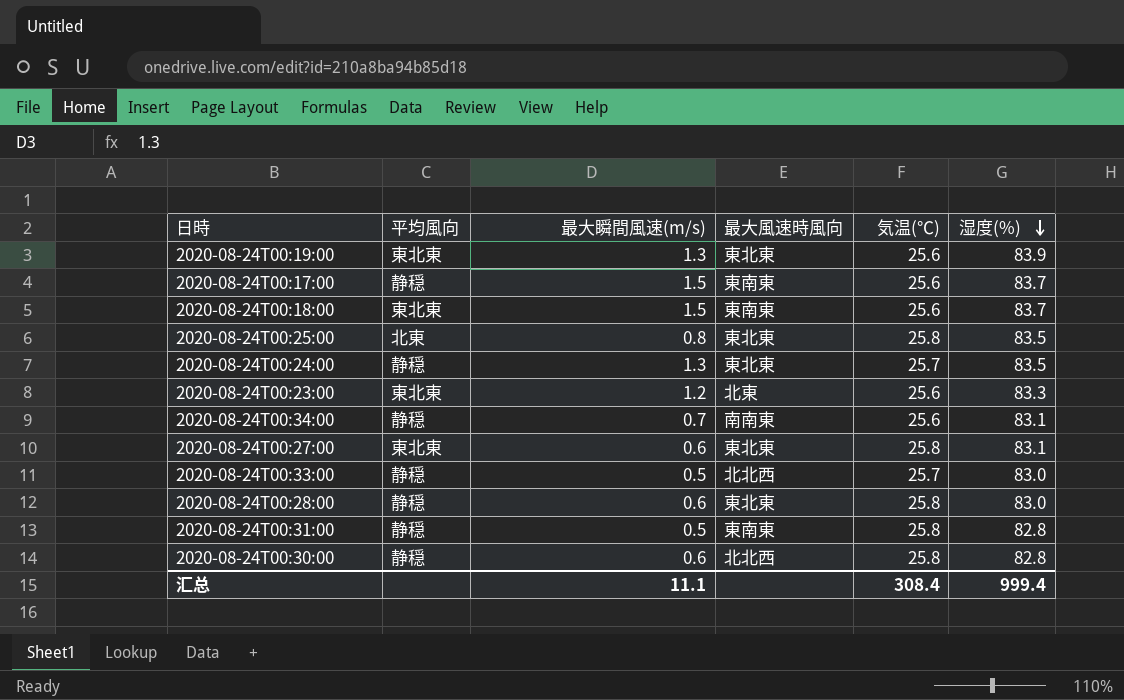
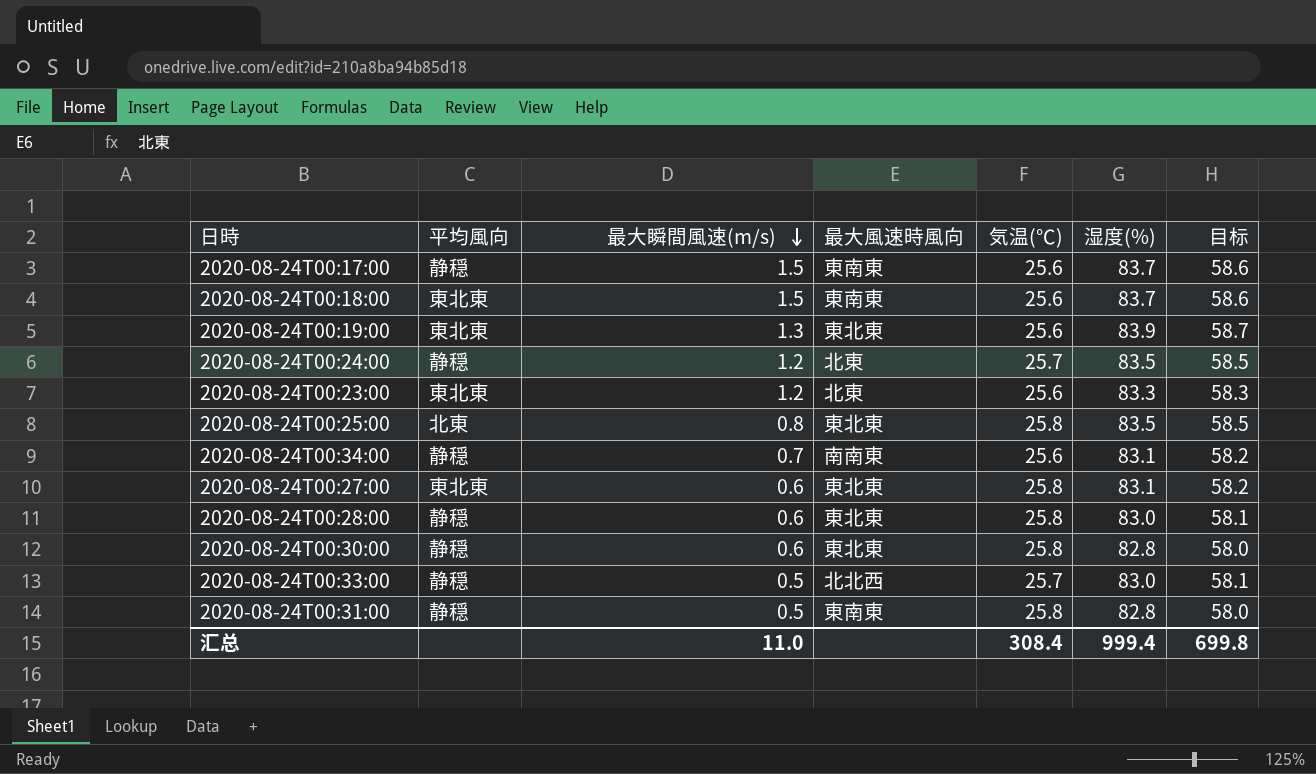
row order: 湿度(%) descending -> 最大瞬間風速(m/s) descending
column 目标 | formula: none -> [湿度(%)] * 0.7
2020-08-24T00:24:00 | 最大瞬間風速(m/s): 1.3 -> 1.2
2020-08-24T00:24:00 | 最大風速時風向: 東北東 -> 北東
2020-08-24T00:30:00 | 最大風速時風向: 北北西 -> 東北東
汇总 | 最大瞬間風速(m/s): 11.1 -> 11.0

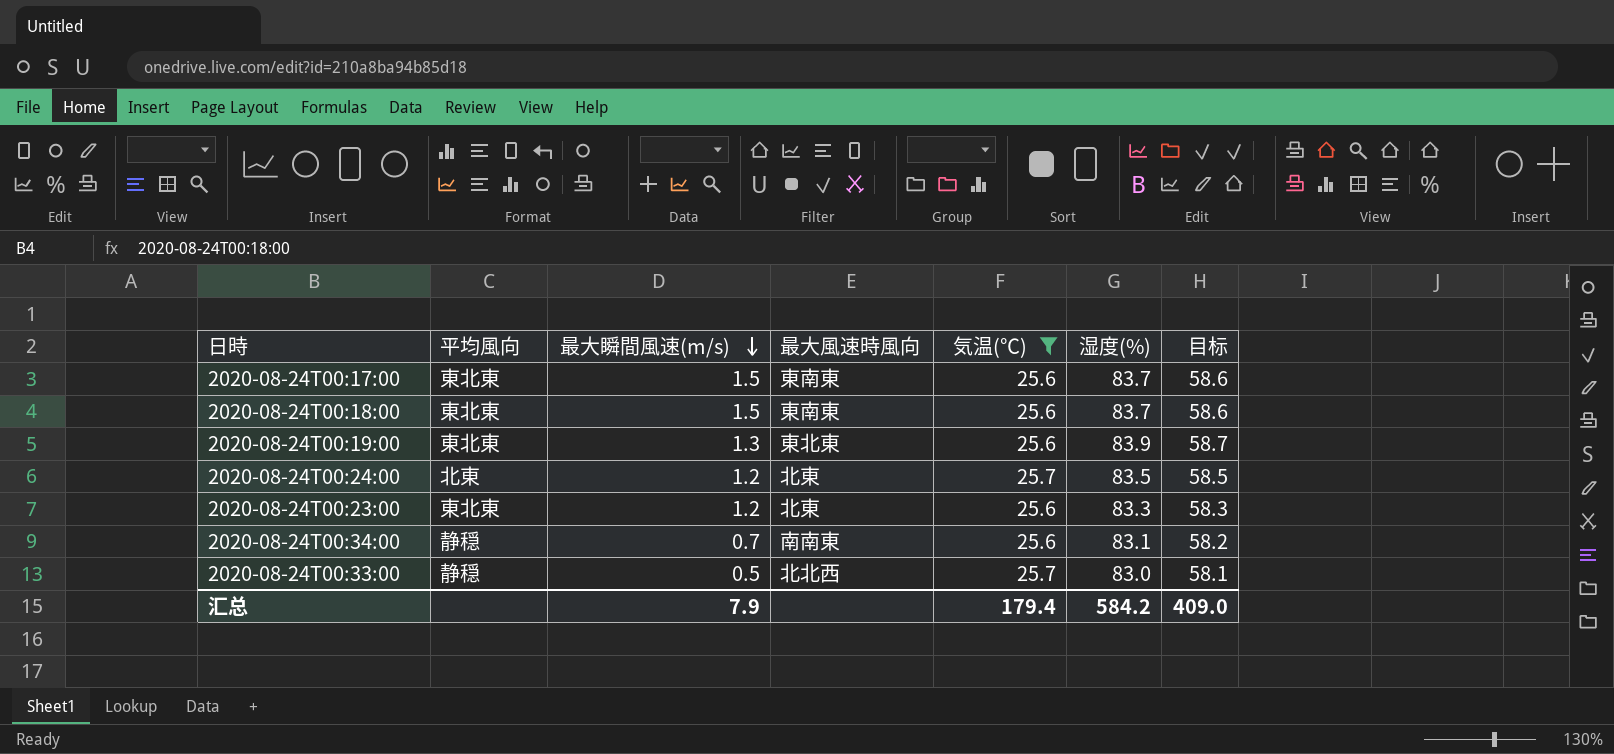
filter: none -> 気温(℃) != 25.8
2020-08-24T00:17:00 | 平均風向: 静穏 -> 東北東
2020-08-24T00:24:00 | 平均風向: 静穏 -> 北東
汇总 | 最大瞬間風速(m/s): 11.0 -> 7.9
汇总 | 気温(℃): 308.4 -> 179.4
汇总 | 湿度(%): 999.4 -> 584.2
汇总 | 目标: 699.8 -> 409.0

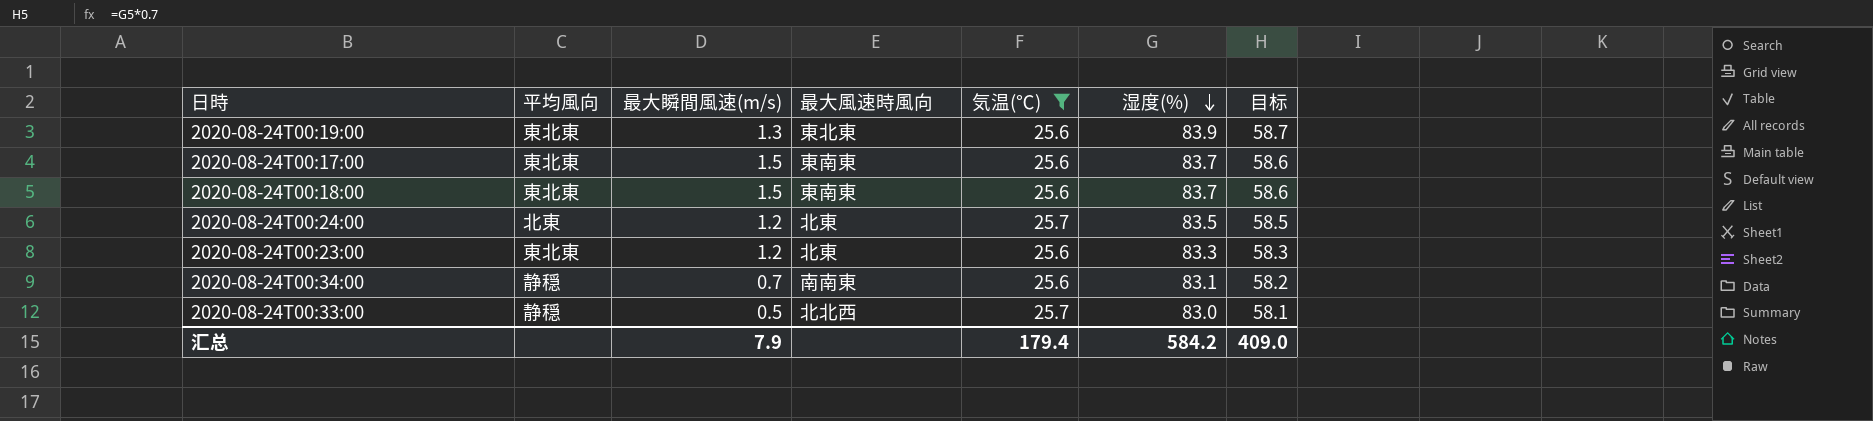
row order: 最大瞬間風速(m/s) descending -> 湿度(%) descending

